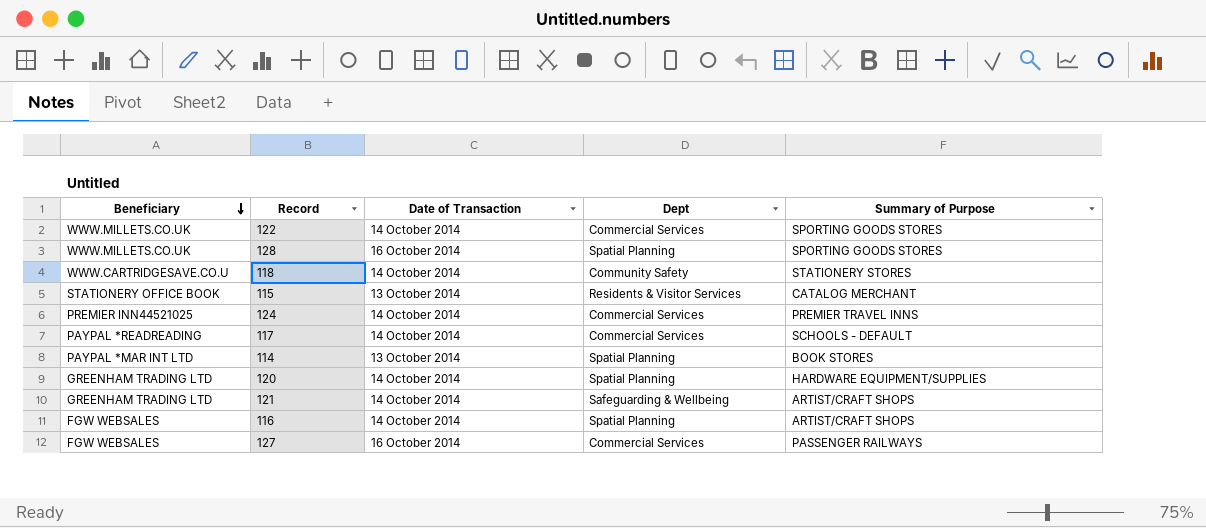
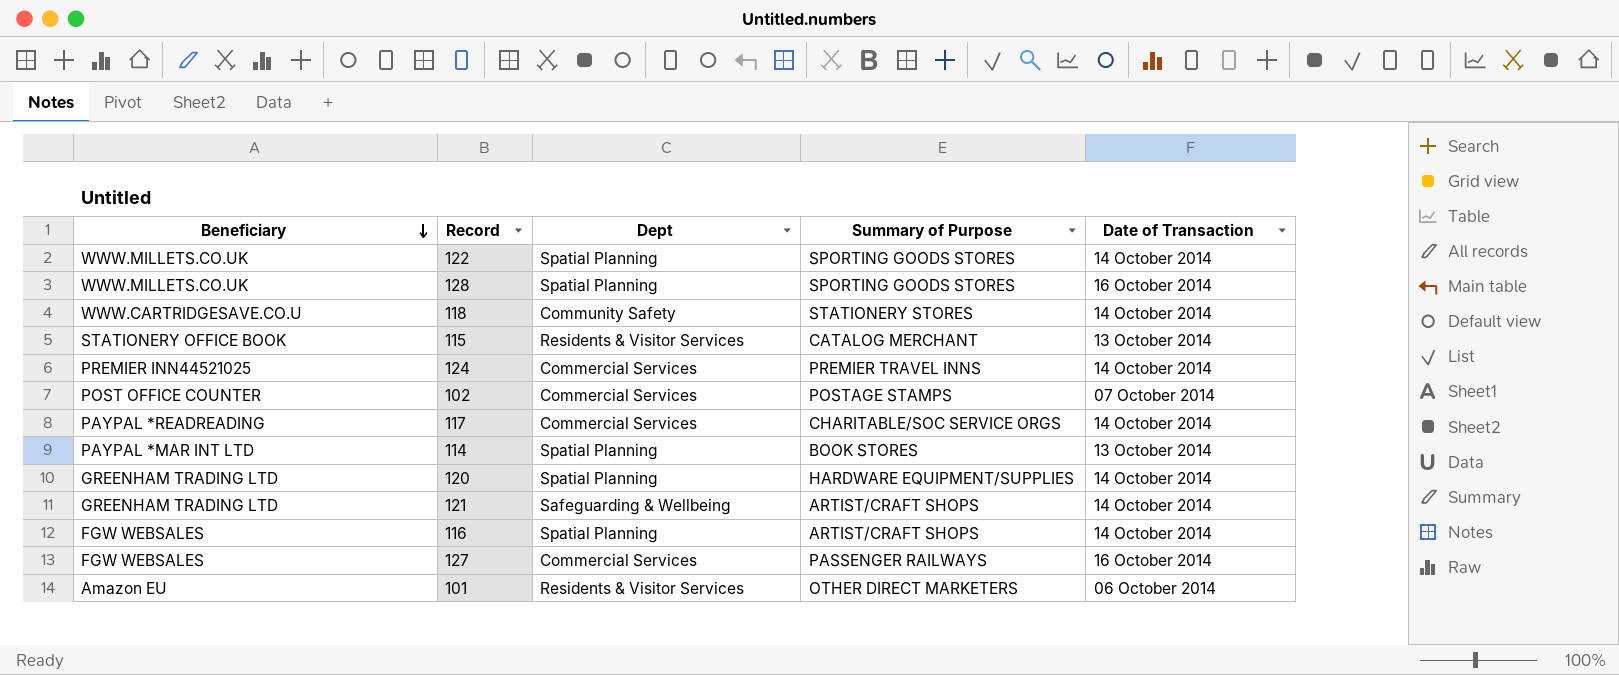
column Date of Transaction | position: 3 -> 5
122 | Dept: Commercial Services -> Spatial Planning
row 102: none -> POST OFFICE COUNTER | Commercial Services | POSTAGE STAMPS | 07 October 2014
117 | Summary of Purpose: SCHOOLS - DEFAULT -> CHARITABLE/SOC SERVICE ORGS
row 101: none -> Amazon EU | Residents & Visitor Services | OTHER DIRECT MARKETERS | 06 October 2014

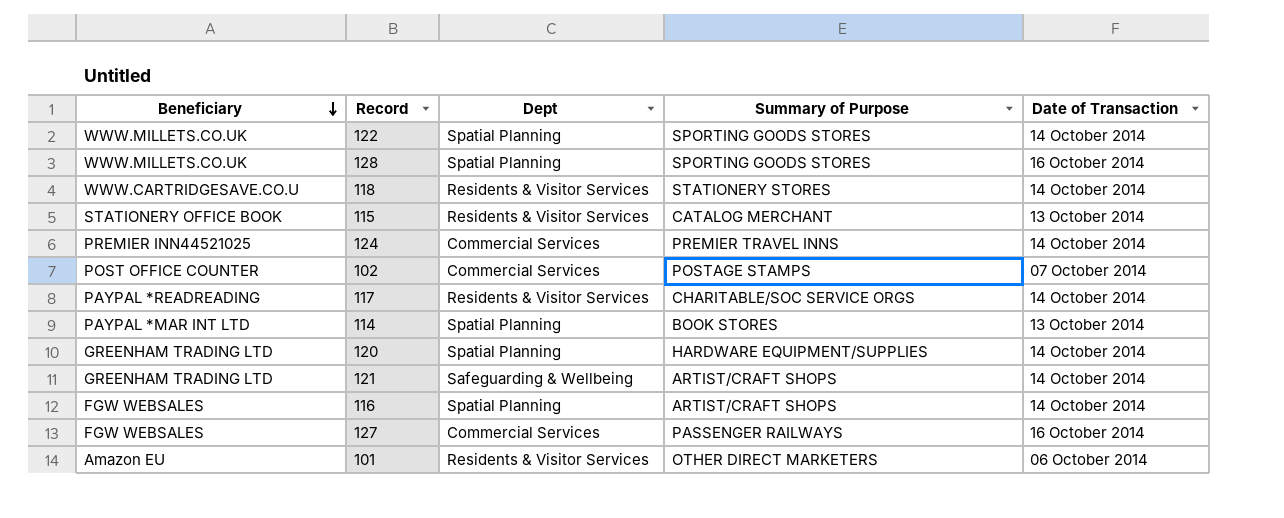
118 | Dept: Community Safety -> Residents & Visitor Services
117 | Dept: Commercial Services -> Residents & Visitor Services

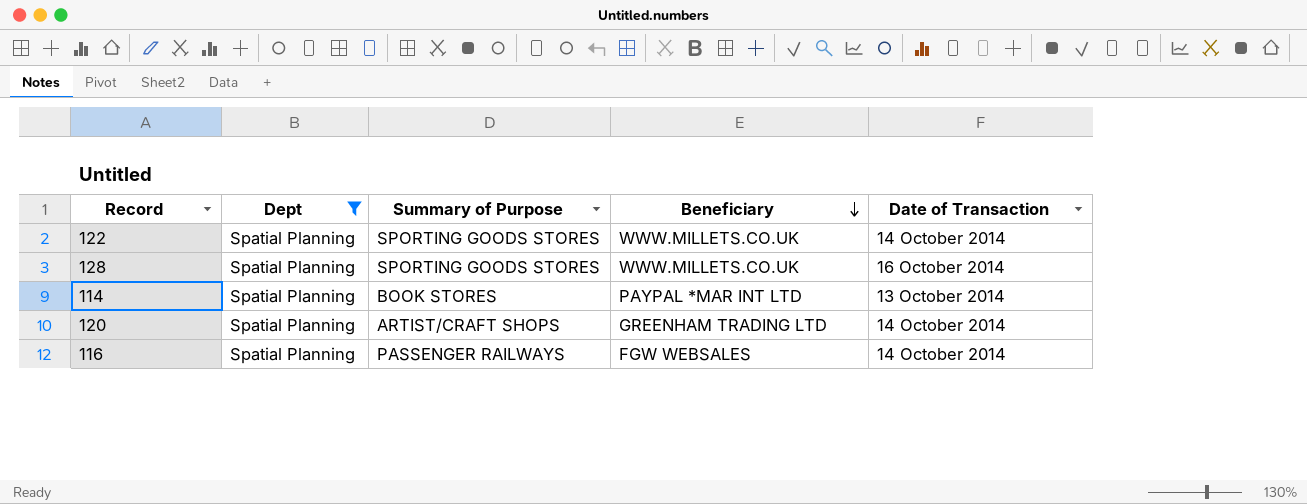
filter: none -> Dept = Spatial Planning
column Beneficiary | position: 1 -> 4
120 | Summary of Purpose: HARDWARE EQUIPMENT/SUPPLIES -> ARTIST/CRAFT SHOPS
116 | Summary of Purpose: ARTIST/CRAFT SHOPS -> PASSENGER RAILWAYS

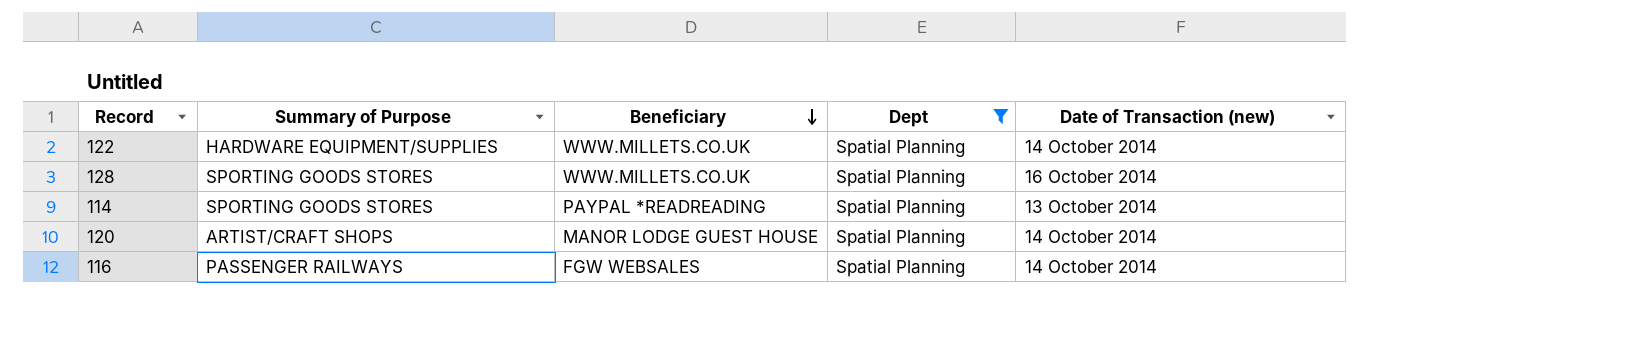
column Dept | position: 2 -> 4
column name: Date of Transaction -> Date of Transaction (new)
122 | Summary of Purpose: SPORTING GOODS STORES -> HARDWARE EQUIPMENT/SUPPLIES
114 | Summary of Purpose: BOOK STORES -> SPORTING GOODS STORES
114 | Beneficiary: PAYPAL *MAR INT LTD -> PAYPAL *READREADING
120 | Beneficiary: GREENHAM TRADING LTD -> MANOR LODGE GUEST HOUSE

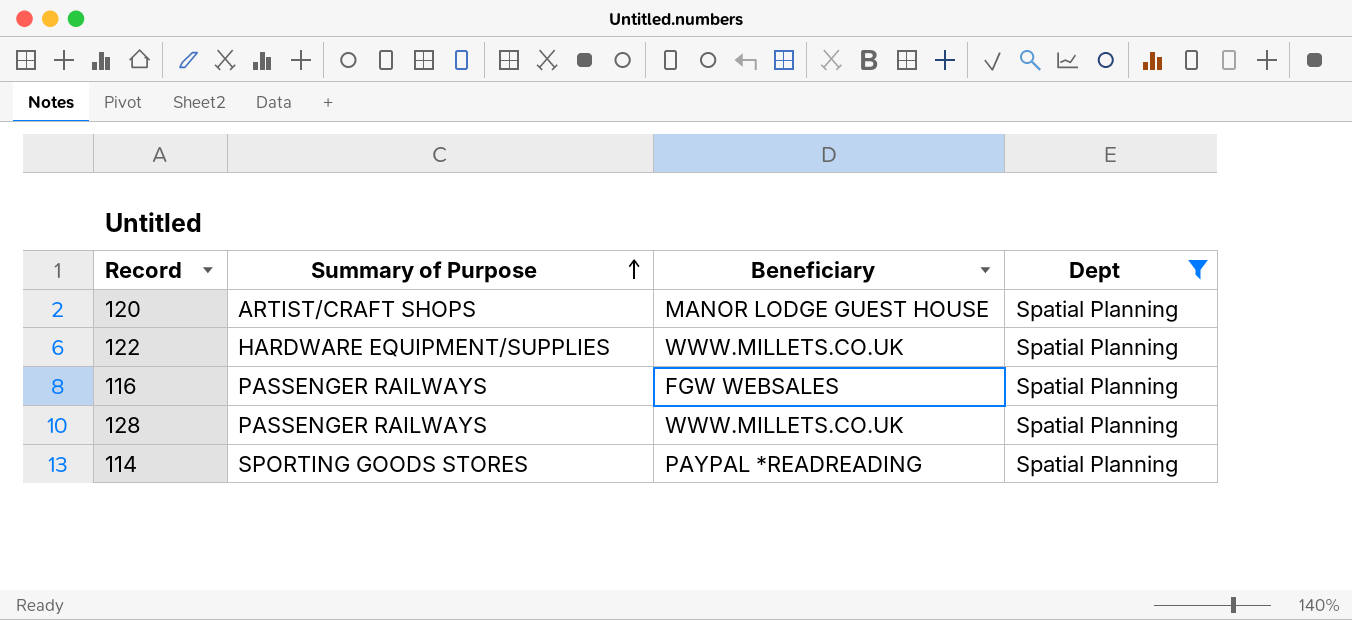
row order: Beneficiary descending -> Summary of Purpose ascending
column Date of Transaction (new) | position: 5 -> none
128 | Summary of Purpose: SPORTING GOODS STORES -> PASSENGER RAILWAYS

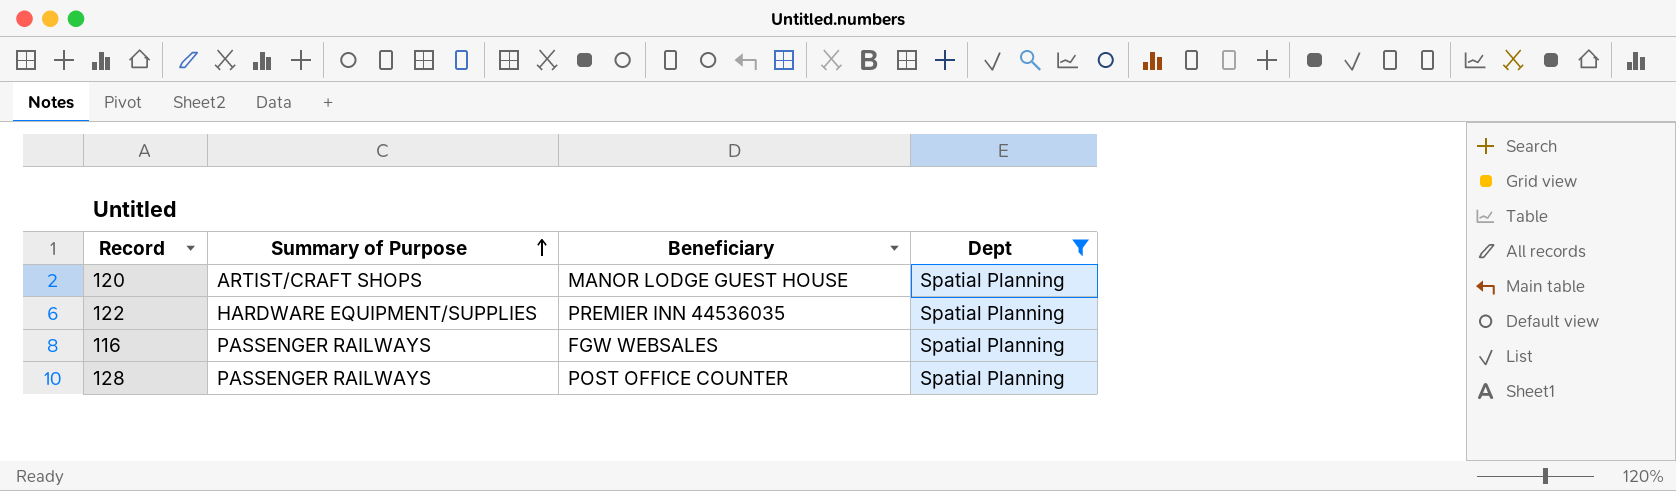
row 114: SPORTING GOODS STORES | PAYPAL *READREADING | Spatial Planning -> none
122 | Beneficiary: WWW.MILLETS.CO.UK -> PREMIER INN 44536035
128 | Beneficiary: WWW.MILLETS.CO.UK -> POST OFFICE COUNTER

